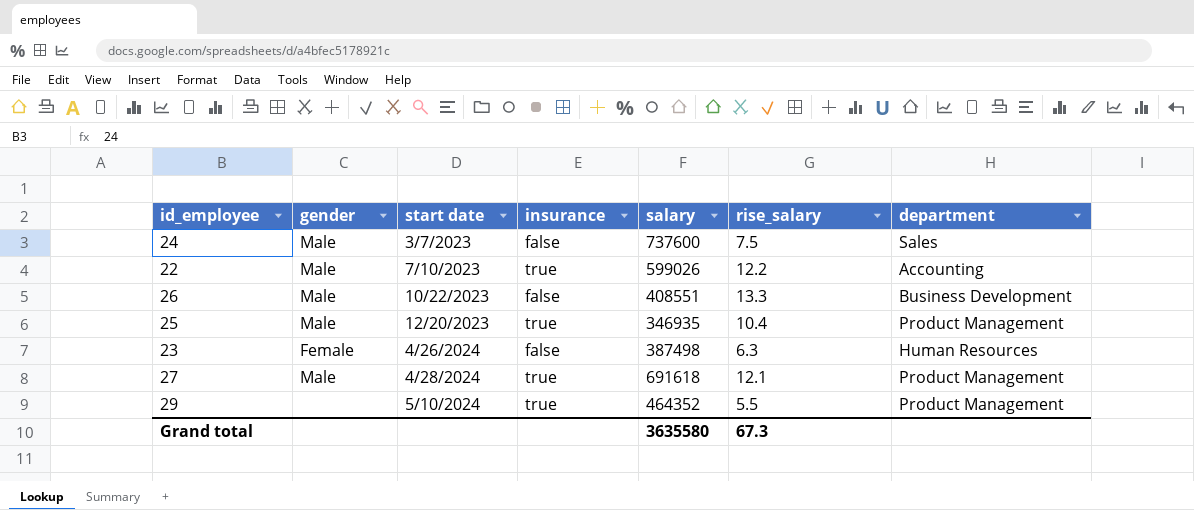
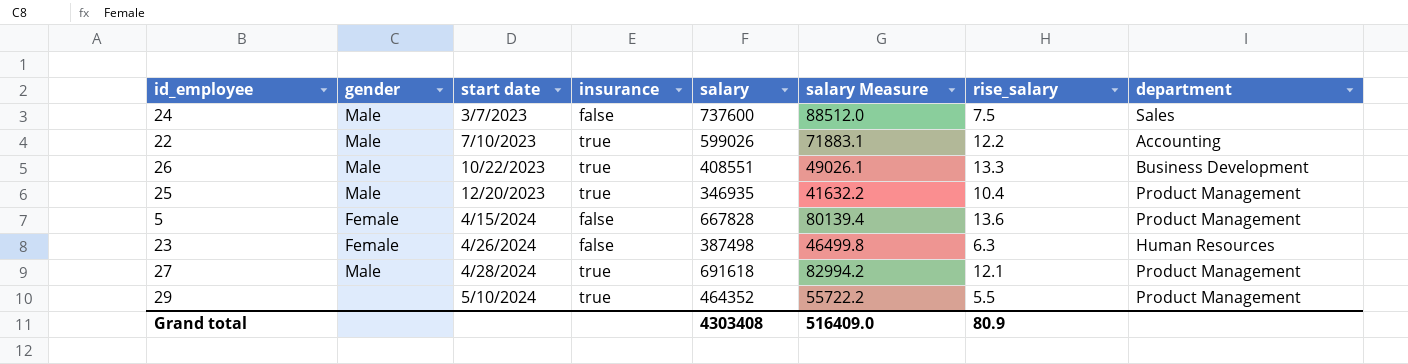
column salary Measure | formula: none -> [salary] * 0.12
26 | insurance: false -> true
row 5: none -> Female | 4/15/2024 | false | 667828 | 80139.4 | 13.6 | Product Management
Grand total | salary: 3635580 -> 4303408
Grand total | rise_salary: 67.3 -> 80.9

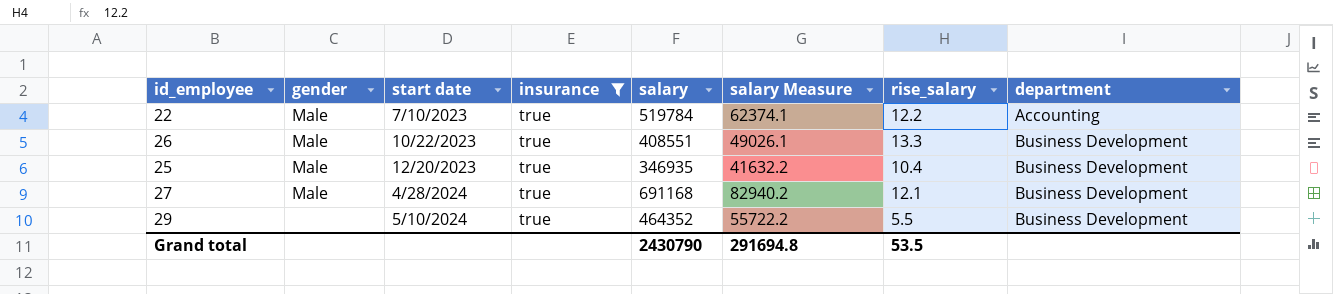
filter: none -> insurance = true
22 | salary: 599026 -> 519784
22 | salary Measure: 71883.1 -> 62374.1
25 | department: Product Management -> Business Development
27 | salary: 691618 -> 691168
27 | salary Measure: 82994.2 -> 82940.2
27 | department: Product Management -> Business Development
29 | department: Product Management -> Business Development
Grand total | salary: 4303408 -> 2430790
Grand total | salary Measure: 516409.0 -> 291694.8
Grand total | rise_salary: 80.9 -> 53.5

